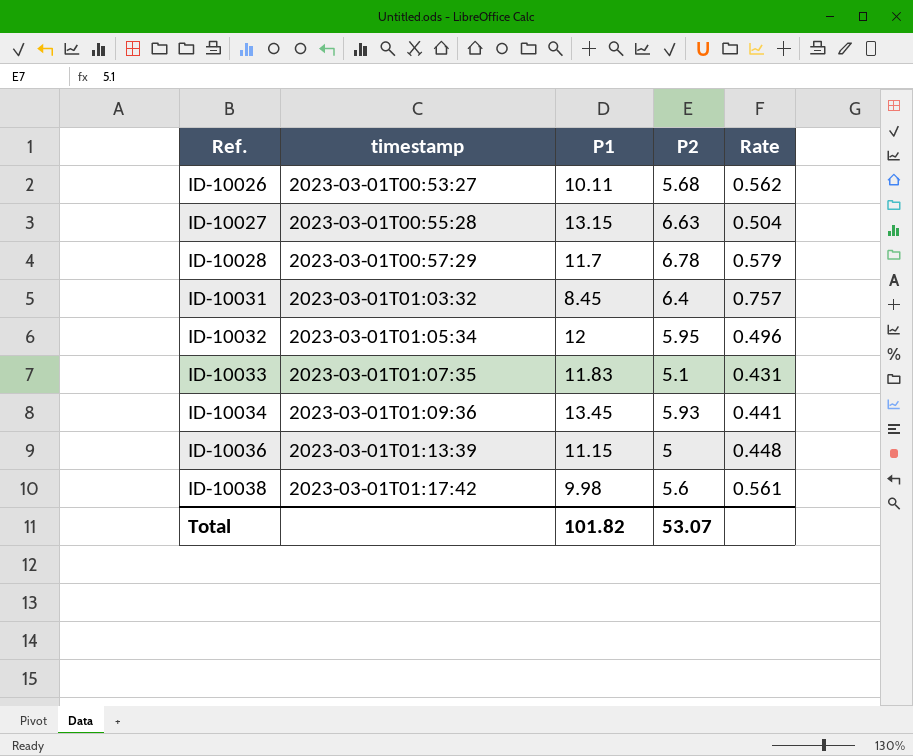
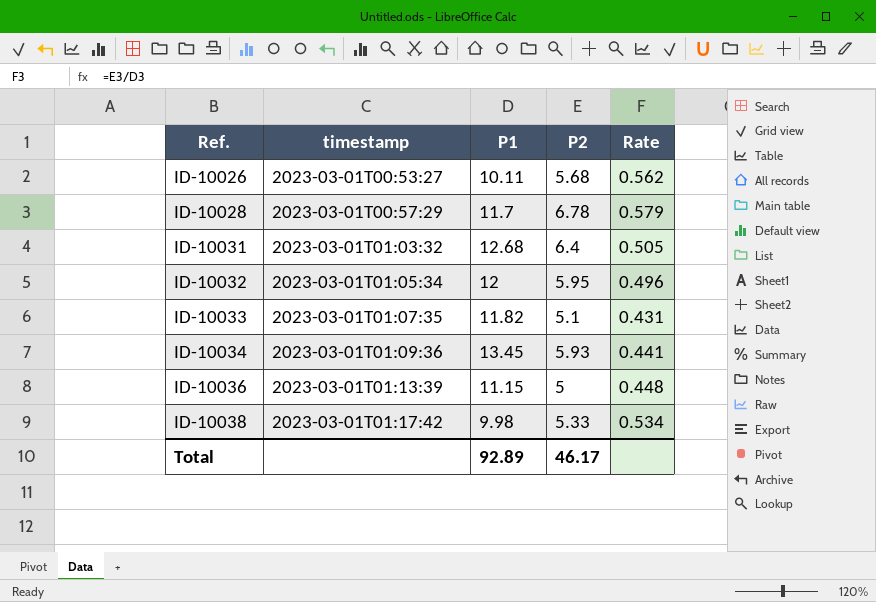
row ID-10027: 2023-03-01T00:55:28 | 13.15 | 6.63 | 0.504 -> none
ID-10031 | P1: 8.45 -> 12.68
ID-10031 | Rate: 0.757 -> 0.505
ID-10033 | P1: 11.83 -> 11.82
ID-10038 | P2: 5.6 -> 5.33
ID-10038 | Rate: 0.561 -> 0.534
Total | P1: 101.82 -> 92.89
Total | P2: 53.07 -> 46.17

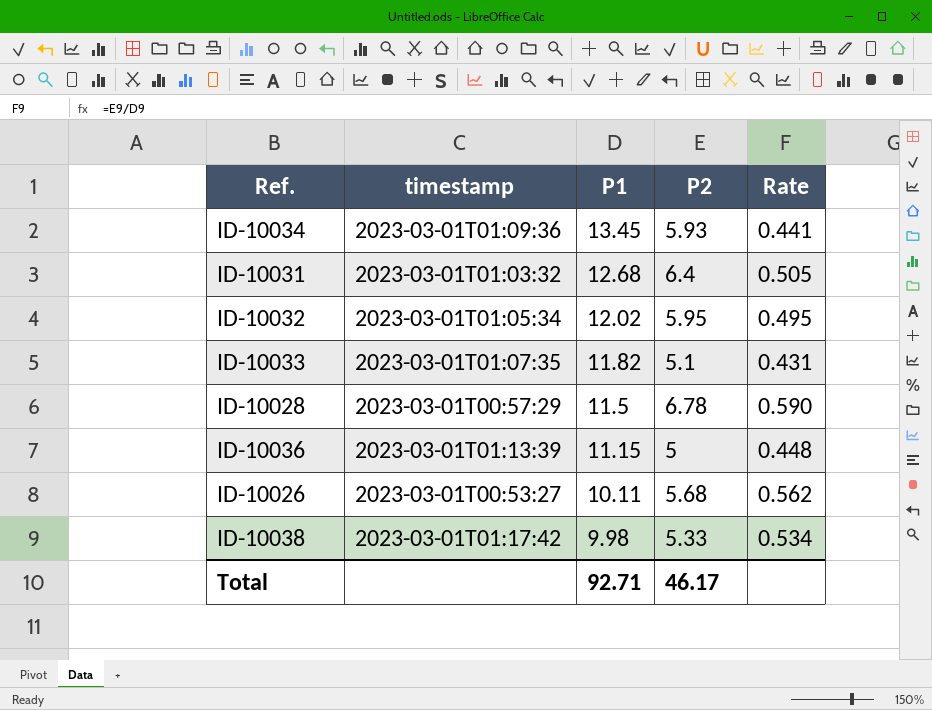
row order: Ref. ascending -> P1 descending
ID-10032 | P1: 12 -> 12.02
ID-10032 | Rate: 0.496 -> 0.495
ID-10028 | P1: 11.7 -> 11.5
ID-10028 | Rate: 0.579 -> 0.590
Total | P1: 92.89 -> 92.71

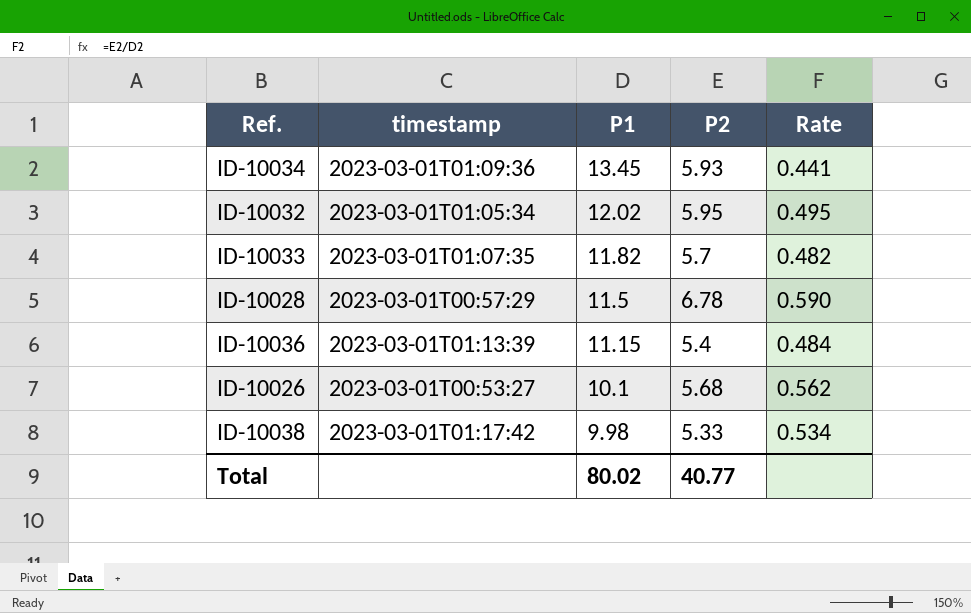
row ID-10031: 2023-03-01T01:03:32 | 12.68 | 6.4 | 0.505 -> none
ID-10033 | P2: 5.1 -> 5.7
ID-10033 | Rate: 0.431 -> 0.482
ID-10036 | P2: 5 -> 5.4
ID-10036 | Rate: 0.448 -> 0.484
ID-10026 | P1: 10.11 -> 10.1
Total | P1: 92.71 -> 80.02
Total | P2: 46.17 -> 40.77

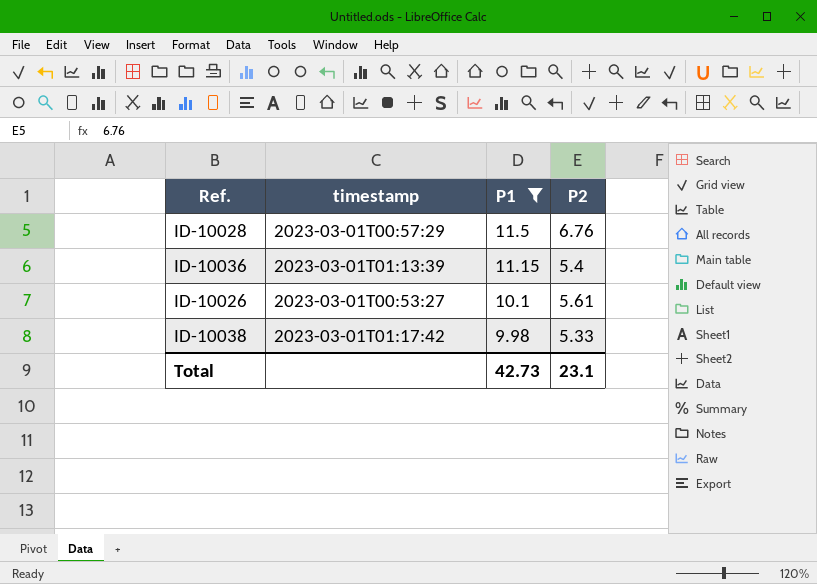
filter: none -> P1 <= 11.5
column Rate | formula: [P2] / [P1] -> none
ID-10028 | P2: 6.78 -> 6.76
ID-10026 | P2: 5.68 -> 5.61
Total | P1: 80.02 -> 42.73
Total | P2: 40.77 -> 23.1

